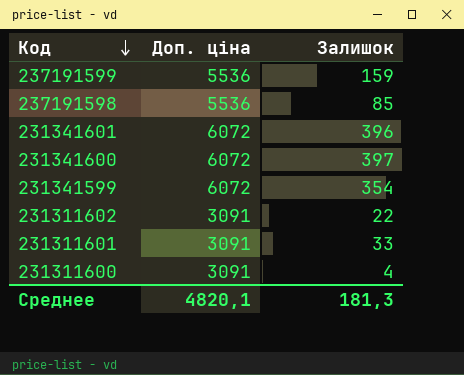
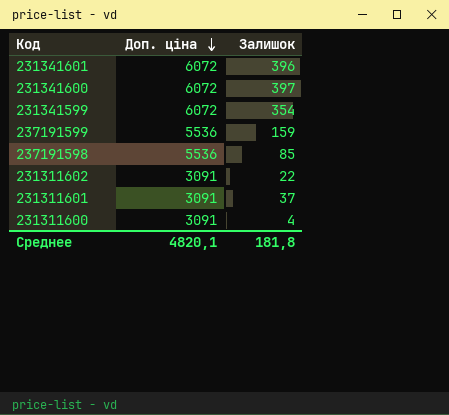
row order: Код descending -> Доп. ціна descending
231311601 | Залишок: 33 -> 37
Среднее | Залишок: 181,3 -> 181,8

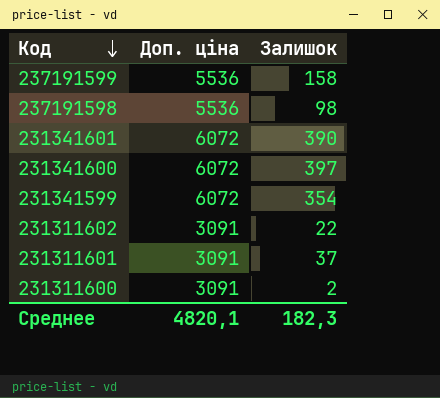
row order: Доп. ціна descending -> Код descending
237191599 | Залишок: 159 -> 158
237191598 | Залишок: 85 -> 98
231341601 | Залишок: 396 -> 390
231311600 | Залишок: 4 -> 2
Среднее | Залишок: 181,8 -> 182,3

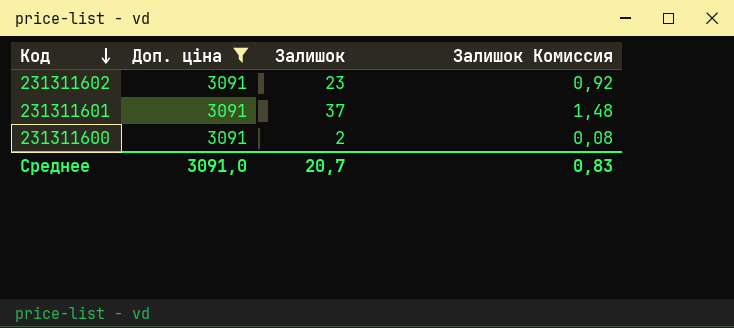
filter: none -> Доп. ціна = 3091
column Залишок Комиссия | formula: none -> [Залишок] * 0,04
231311602 | Залишок: 22 -> 23
Среднее | Доп. ціна: 4820,1 -> 3091,0
Среднее | Залишок: 182,3 -> 20,7

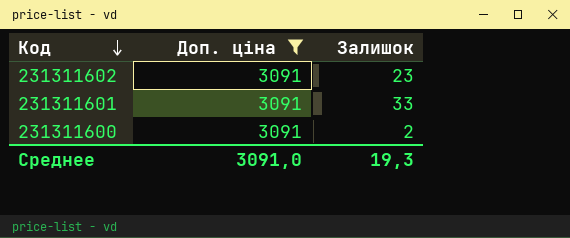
column Залишок Комиссия | formula: [Залишок] * 0,04 -> none
231311601 | Залишок: 37 -> 33
Среднее | Залишок: 20,7 -> 19,3

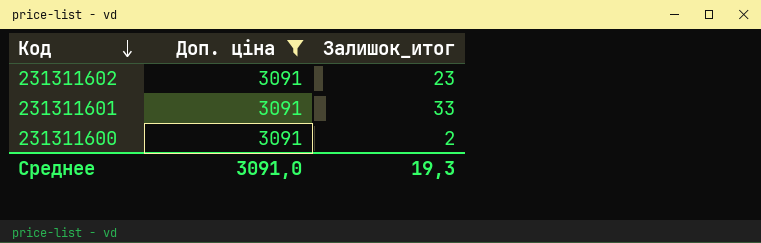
column name: Залишок -> Залишок_итог

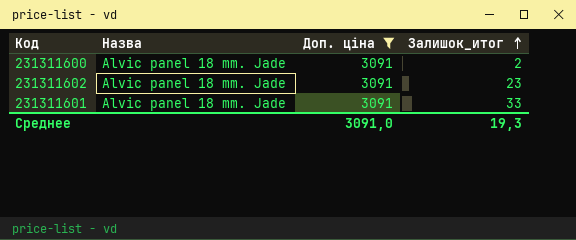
row order: Код descending -> Залишок_итог ascending
column Назва | position: none -> 2

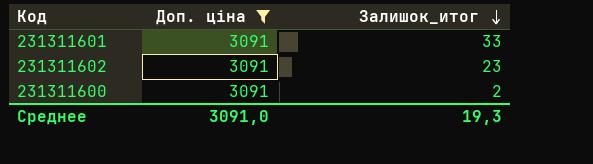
row order: Залишок_итог ascending -> Залишок_итог descending
column Назва | position: 2 -> none

